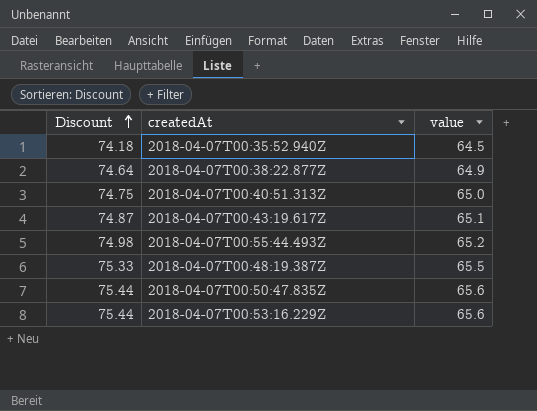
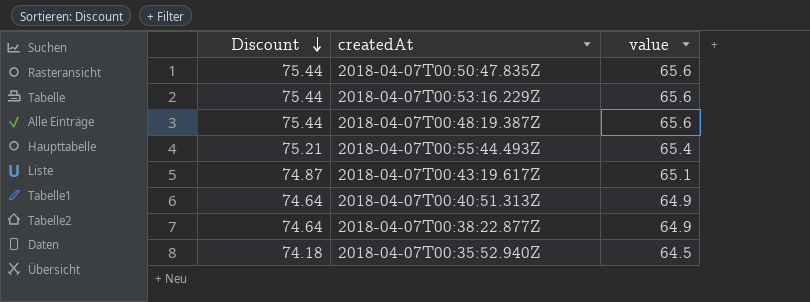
row order: Discount ascending -> Discount descending
2018-04-07T00:48:19.387Z | Discount: 75.33 -> 75.44
2018-04-07T00:48:19.387Z | value: 65.5 -> 65.6
2018-04-07T00:55:44.493Z | Discount: 74.98 -> 75.21
2018-04-07T00:55:44.493Z | value: 65.2 -> 65.4
2018-04-07T00:40:51.313Z | Discount: 74.75 -> 74.64
2018-04-07T00:40:51.313Z | value: 65.0 -> 64.9

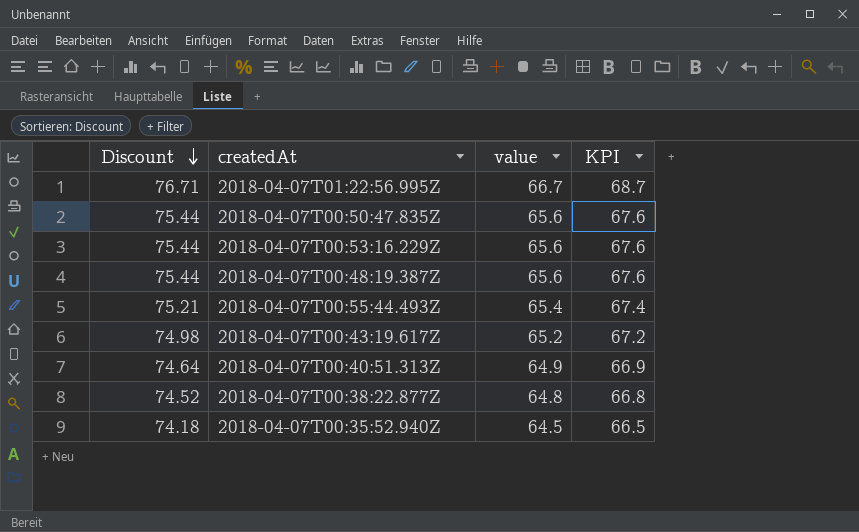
column KPI | formula: none -> [value] + 2
row 2018-04-07T01:22:56.995Z: none -> 76.71 | 66.7 | 68.7
2018-04-07T00:43:19.617Z | Discount: 74.87 -> 74.98
2018-04-07T00:43:19.617Z | value: 65.1 -> 65.2
2018-04-07T00:38:22.877Z | Discount: 74.64 -> 74.52
2018-04-07T00:38:22.877Z | value: 64.9 -> 64.8

